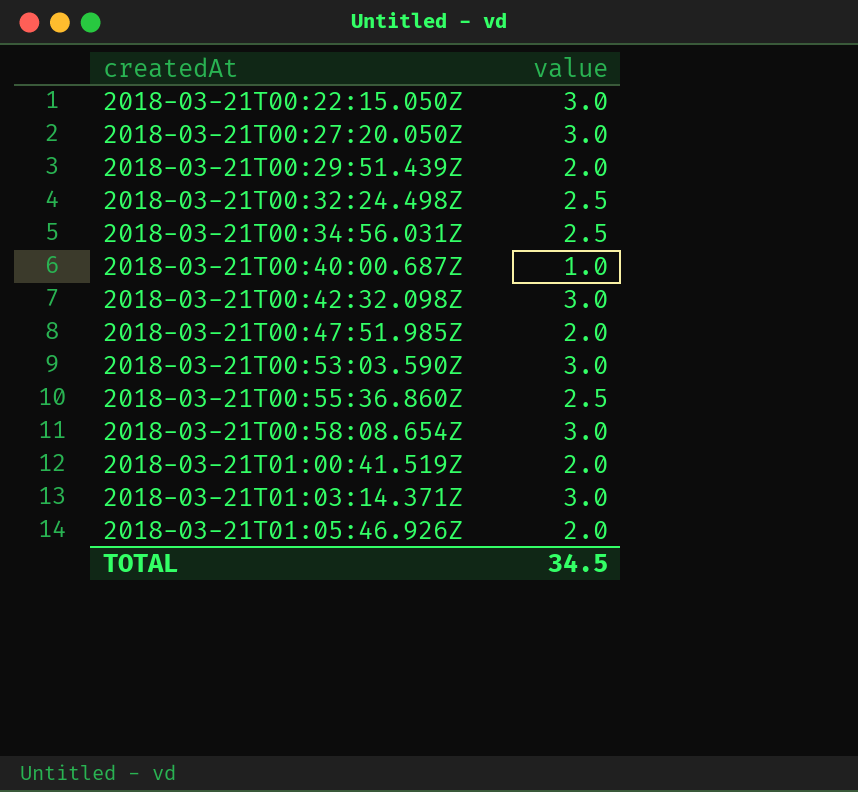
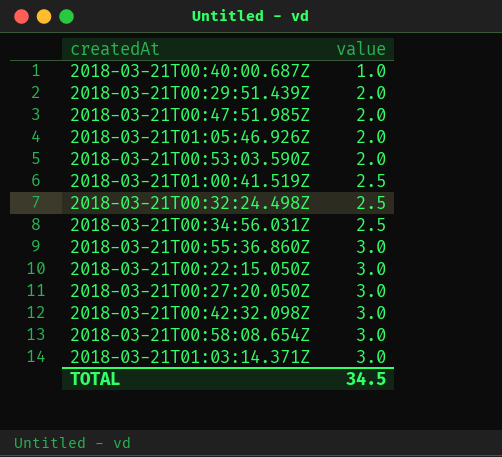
row order: createdAt ascending -> value ascending
2018-03-21T00:53:03.590Z | value: 3.0 -> 2.0
2018-03-21T01:00:41.519Z | value: 2.0 -> 2.5
2018-03-21T00:55:36.860Z | value: 2.5 -> 3.0

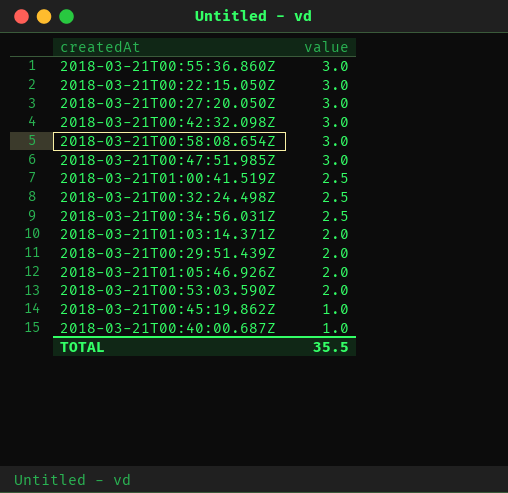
row order: value ascending -> value descending
2018-03-21T00:47:51.985Z | value: 2.0 -> 3.0
2018-03-21T01:03:14.371Z | value: 3.0 -> 2.0
row 2018-03-21T00:45:19.862Z: none -> 1.0
TOTAL | value: 34.5 -> 35.5

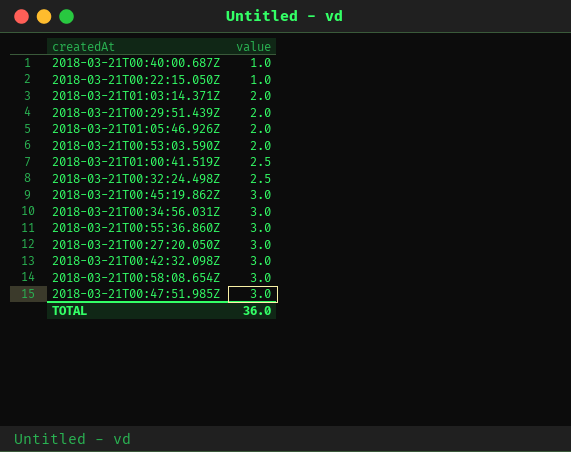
row order: value descending -> value ascending
2018-03-21T00:22:15.050Z | value: 3.0 -> 1.0
2018-03-21T00:45:19.862Z | value: 1.0 -> 3.0
2018-03-21T00:34:56.031Z | value: 2.5 -> 3.0
TOTAL | value: 35.5 -> 36.0

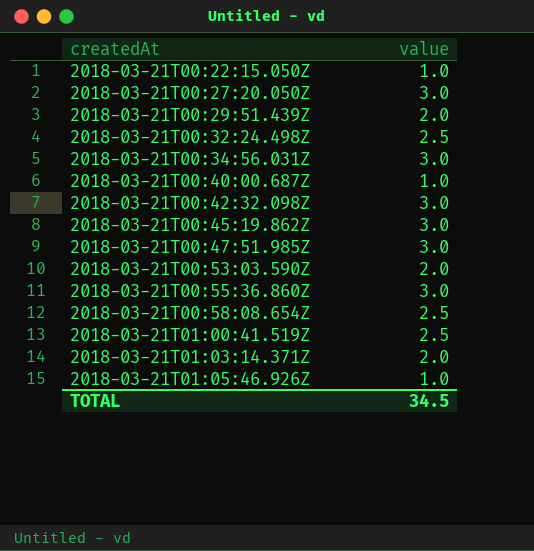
row order: value ascending -> createdAt ascending
2018-03-21T00:58:08.654Z | value: 3.0 -> 2.5
2018-03-21T01:05:46.926Z | value: 2.0 -> 1.0
TOTAL | value: 36.0 -> 34.5

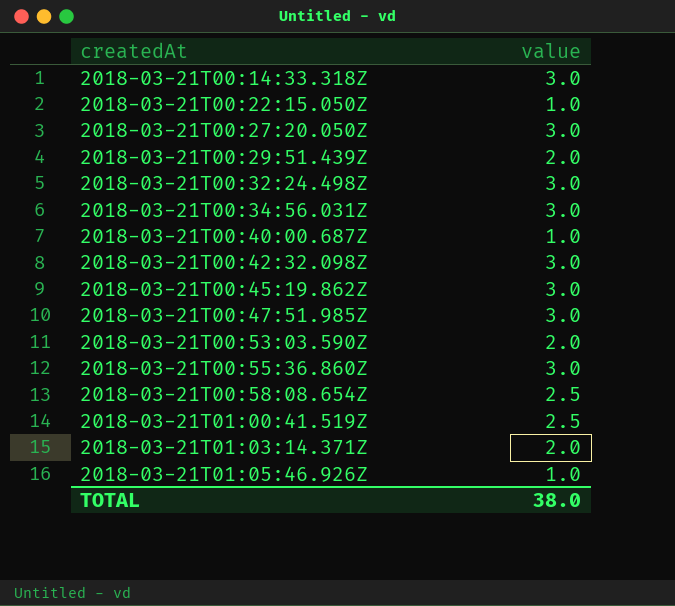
row 2018-03-21T00:14:33.318Z: none -> 3.0
2018-03-21T00:32:24.498Z | value: 2.5 -> 3.0
TOTAL | value: 34.5 -> 38.0

